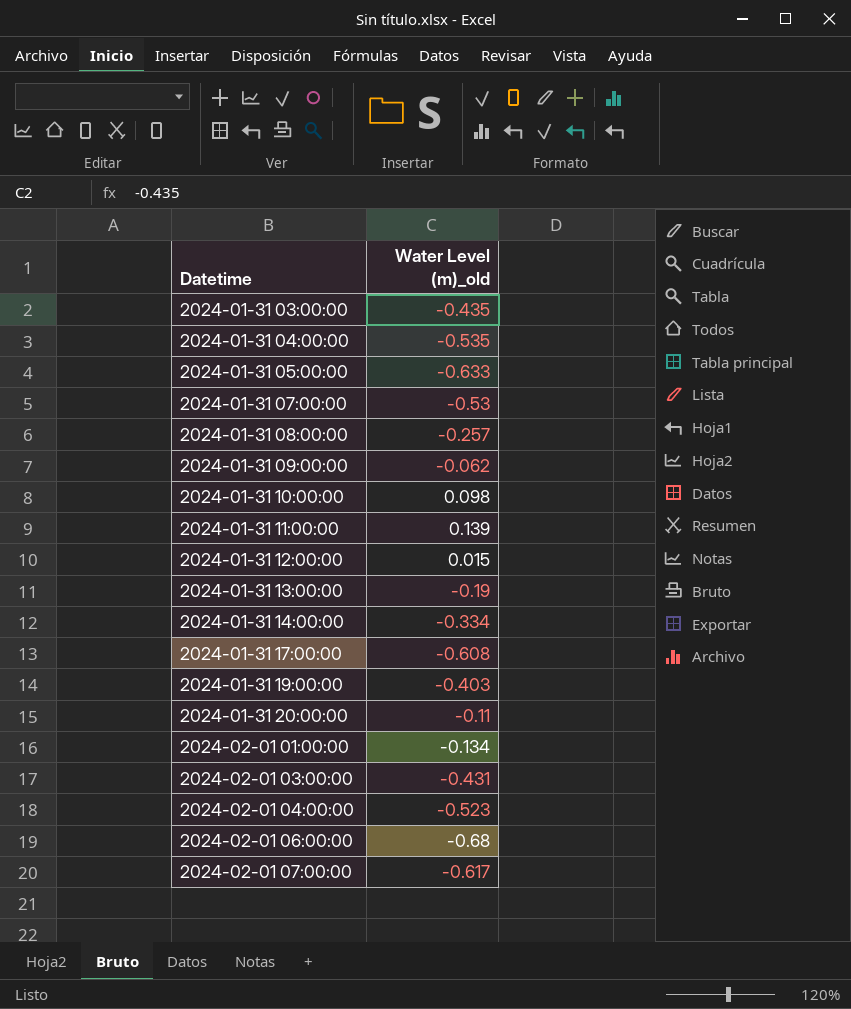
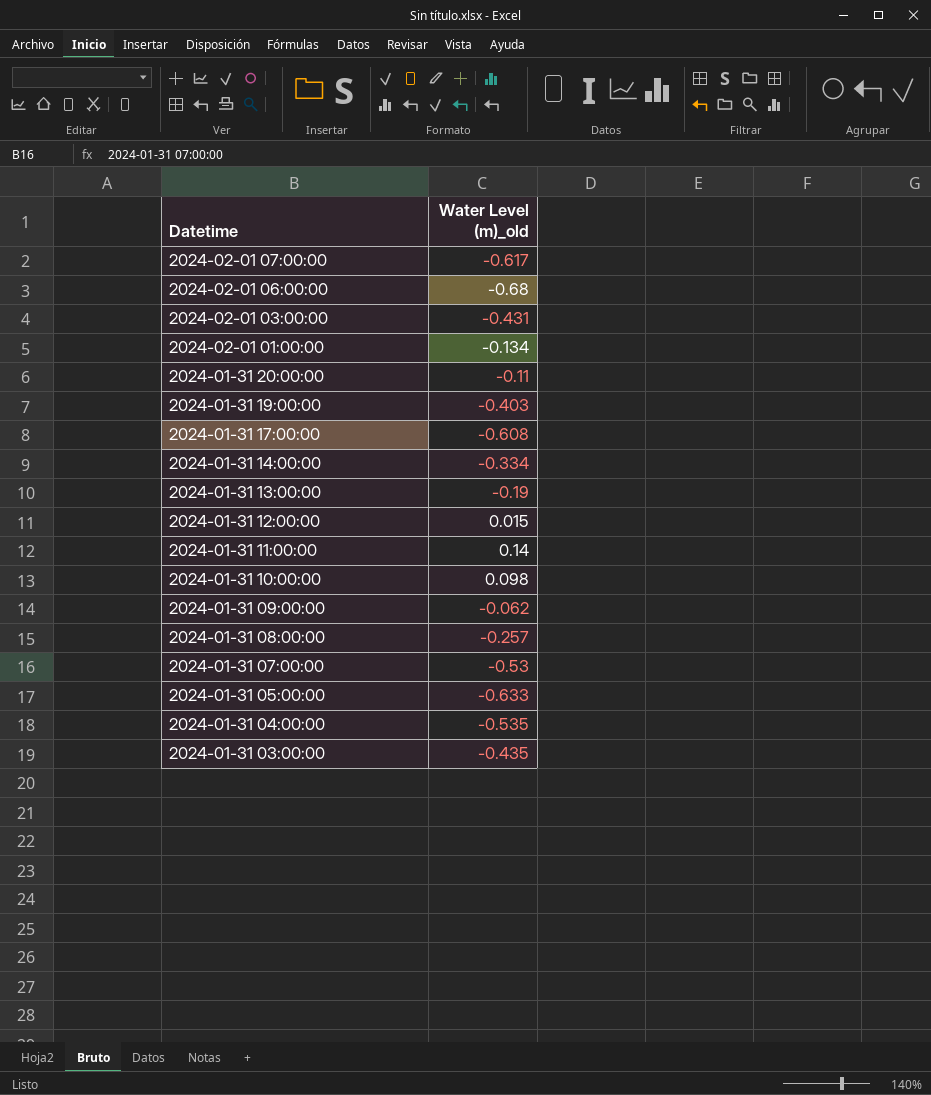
row order: Datetime ascending -> Datetime descending
row 2024-02-01 04:00:00: -0.523 -> none
2024-01-31 11:00:00 | Water Level (m)_old: 0.139 -> 0.14

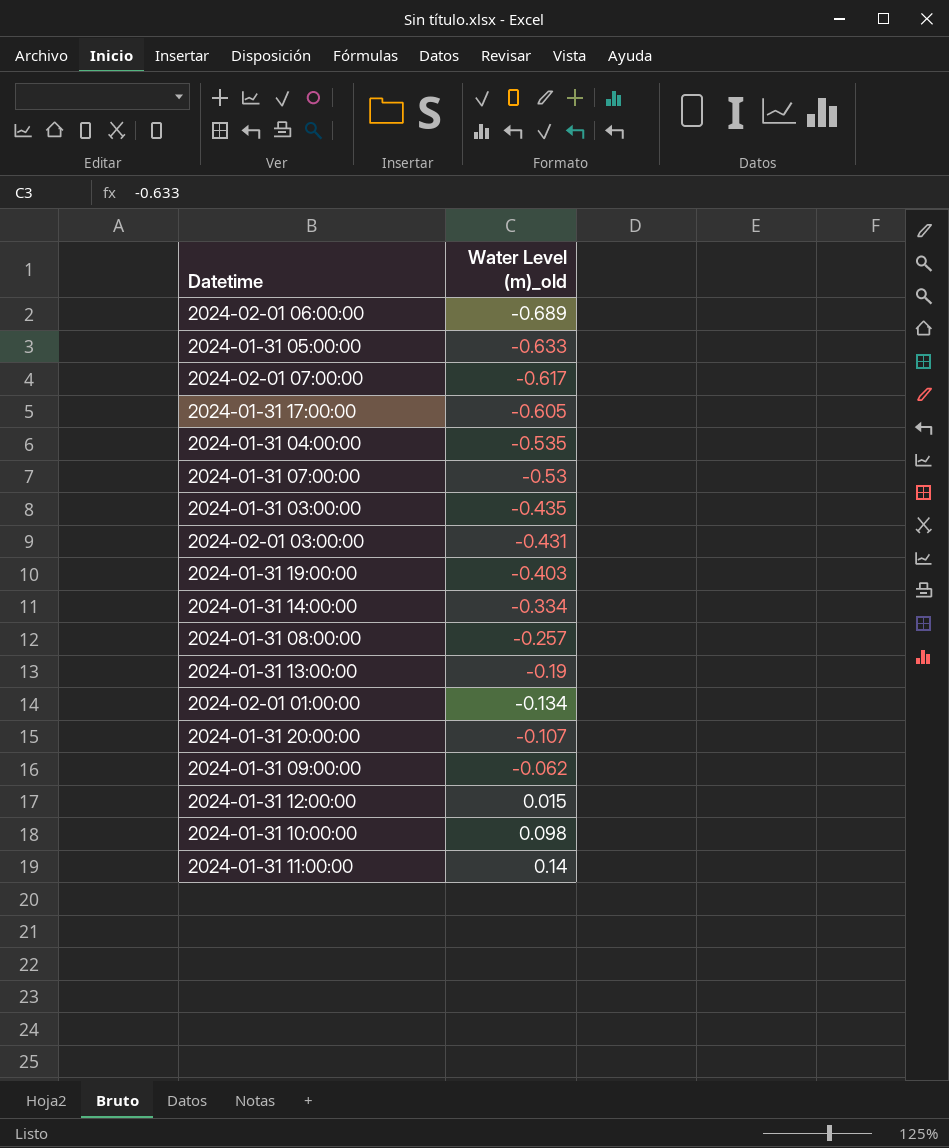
row order: Datetime descending -> Water Level (m)_old ascending
2024-02-01 06:00:00 | Water Level (m)_old: -0.68 -> -0.689
2024-01-31 17:00:00 | Water Level (m)_old: -0.608 -> -0.605
2024-01-31 20:00:00 | Water Level (m)_old: -0.11 -> -0.107

